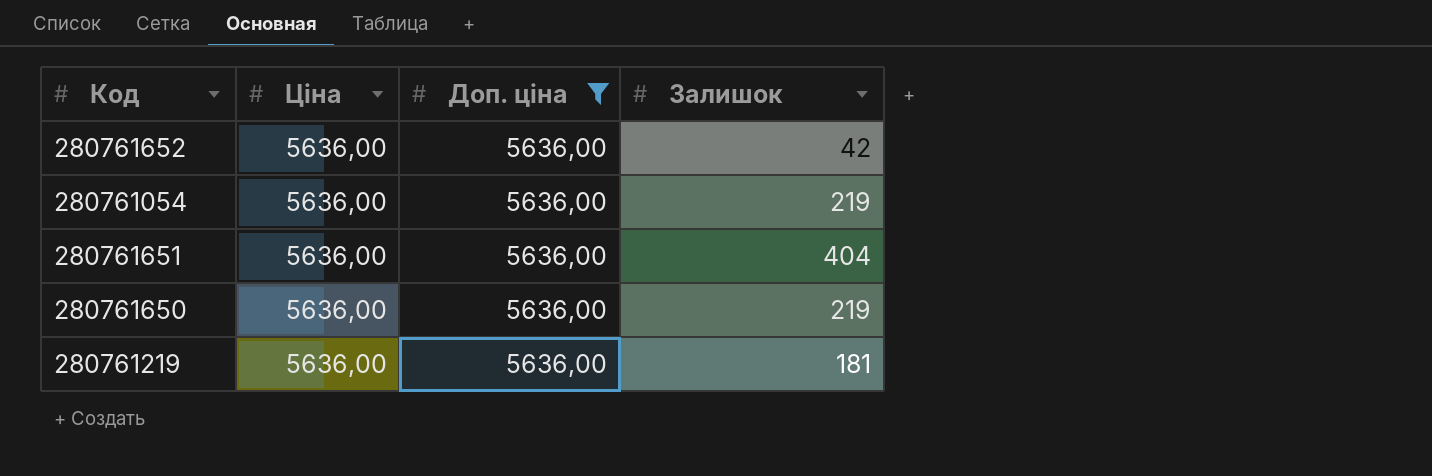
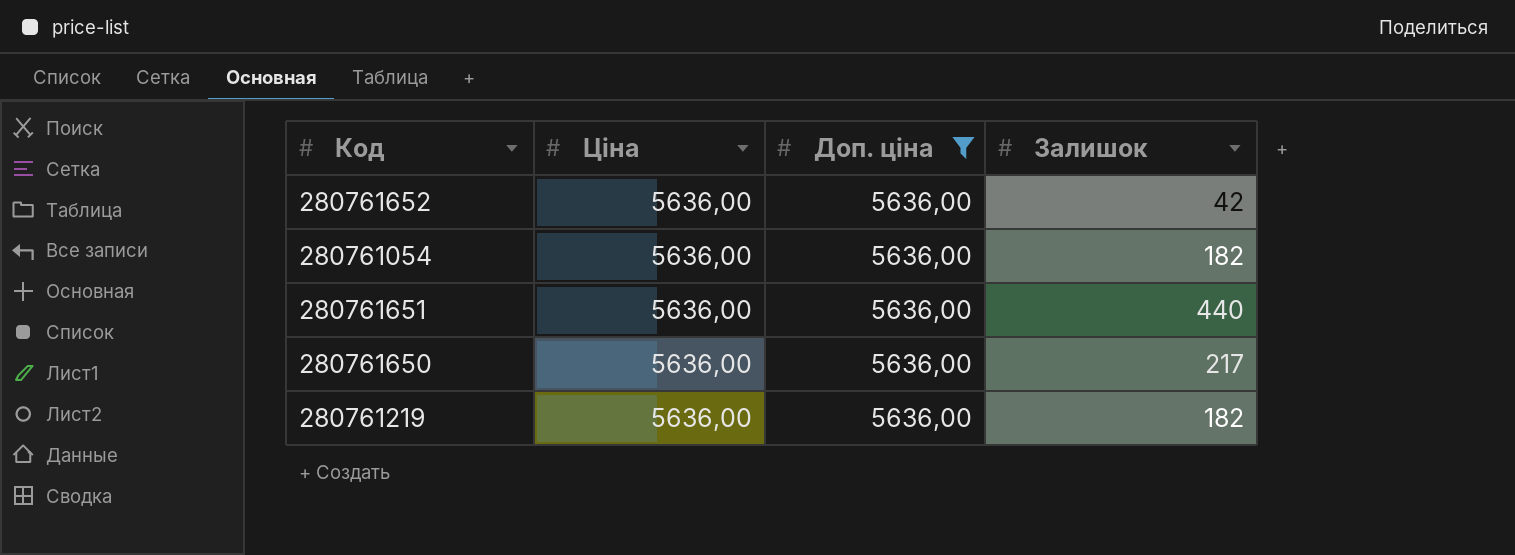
280761054 | Залишок: 219 -> 182
280761651 | Залишок: 404 -> 440
280761650 | Залишок: 219 -> 217
280761219 | Залишок: 181 -> 182

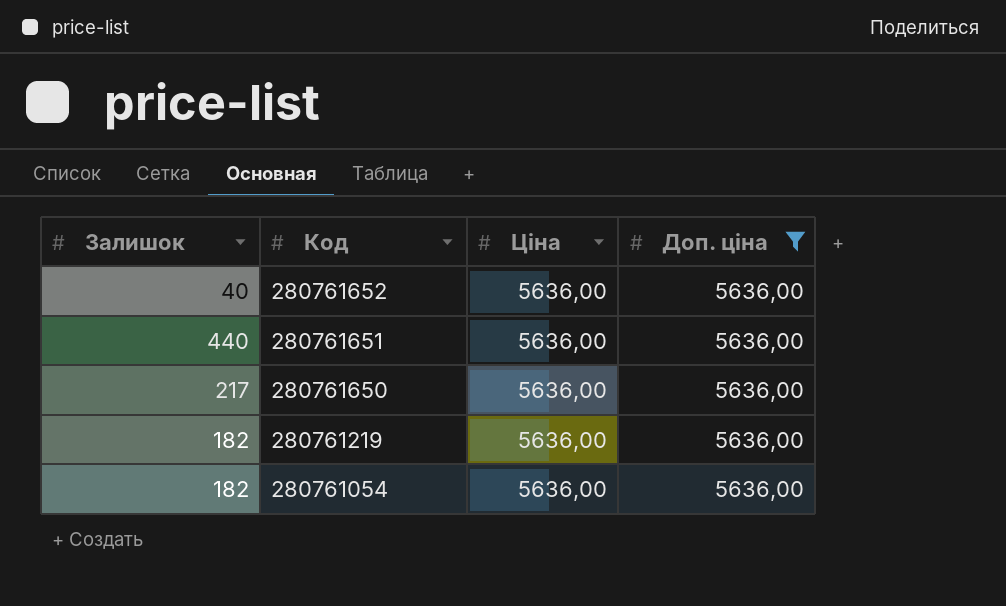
row order: none -> Код descending
column Залишок | position: 4 -> 1
280761652 | Залишок: 42 -> 40

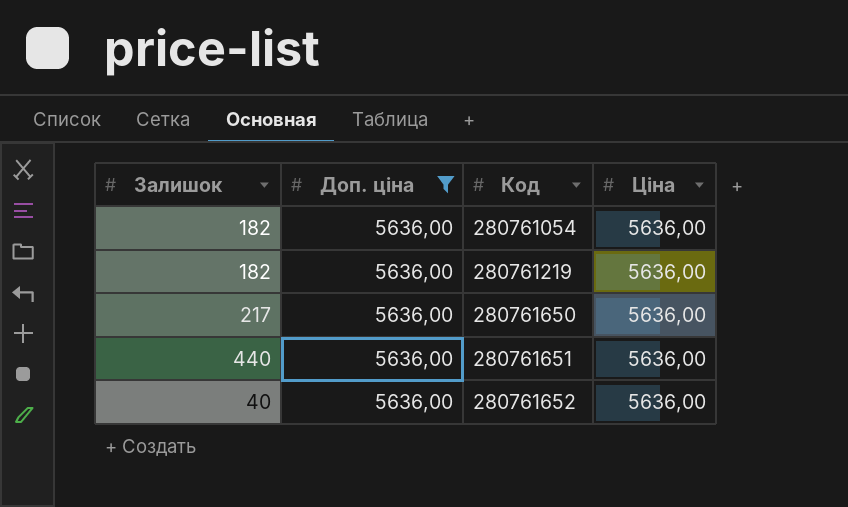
row order: Код descending -> Код ascending
column Доп. ціна | position: 4 -> 2

